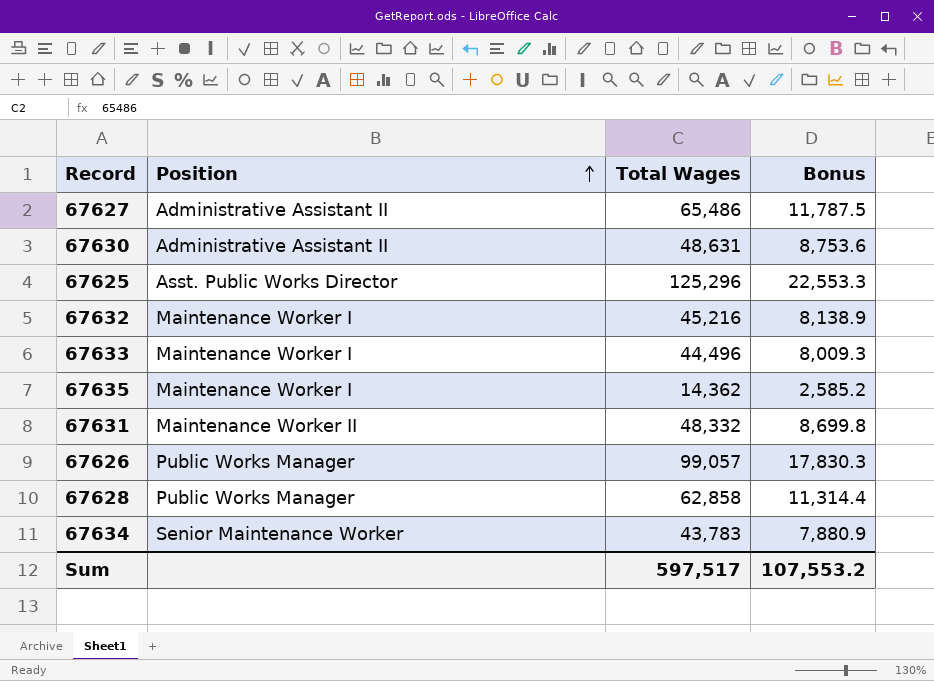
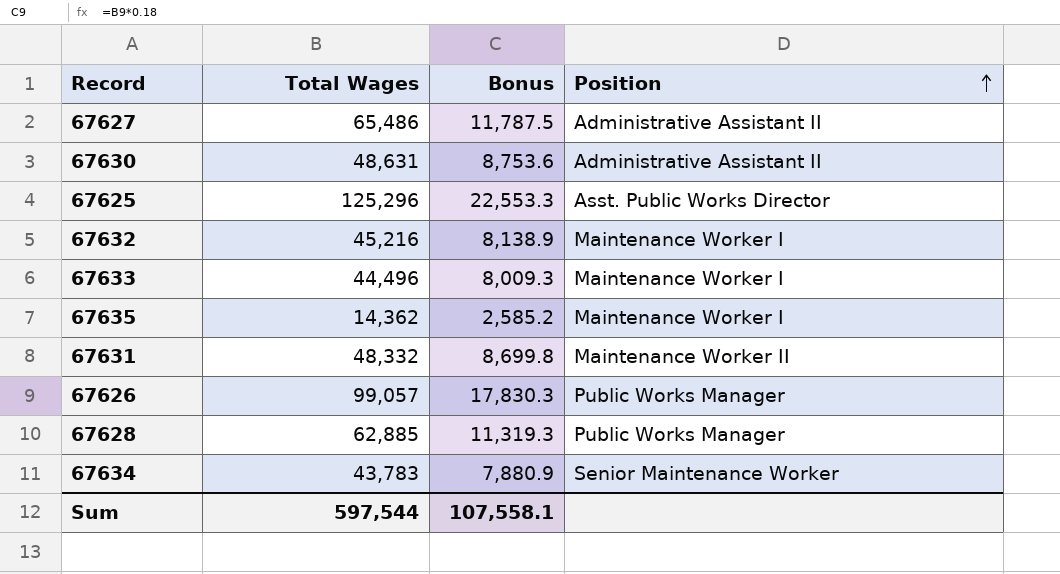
column Position | position: 2 -> 4
67628 | Total Wages: 62,858 -> 62,885
67628 | Bonus: 11,314.4 -> 11,319.3
Sum | Total Wages: 597,517 -> 597,544
Sum | Bonus: 107,553.2 -> 107,558.1

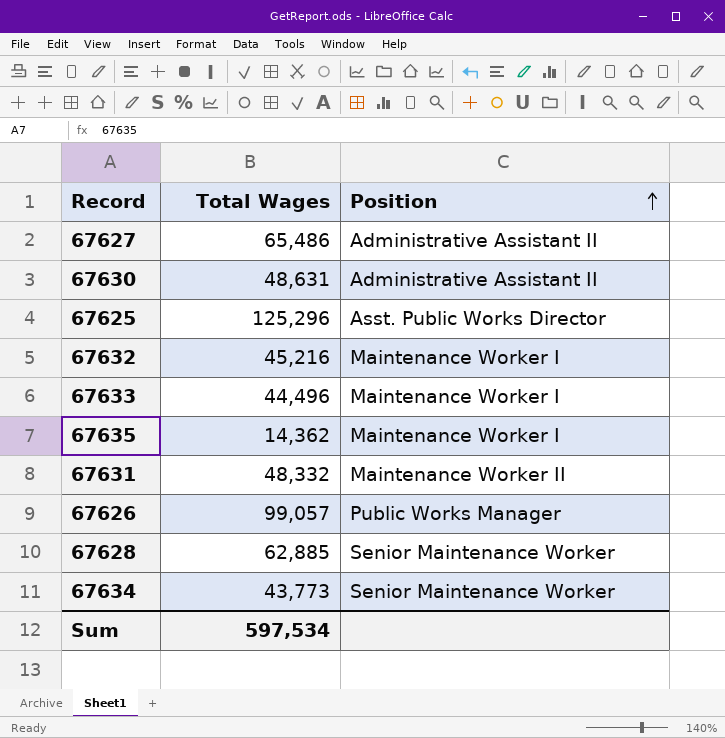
column Bonus | formula: [Total Wages] * 0.18 -> none
67628 | Position: Public Works Manager -> Senior Maintenance Worker
67634 | Total Wages: 43,783 -> 43,773
Sum | Total Wages: 597,544 -> 597,534

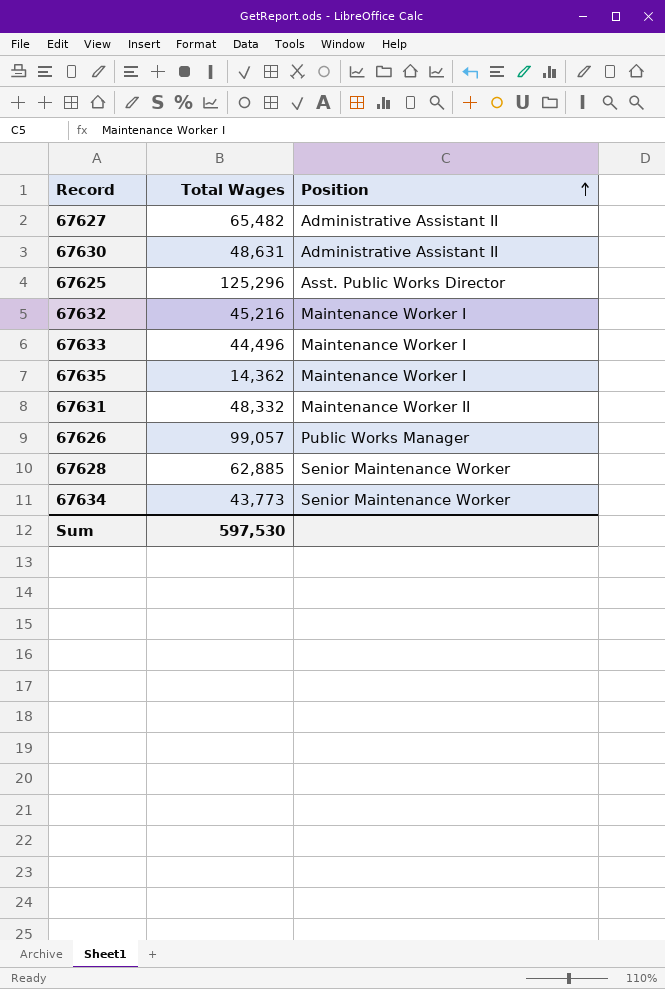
67627 | Total Wages: 65,486 -> 65,482
Sum | Total Wages: 597,534 -> 597,530

